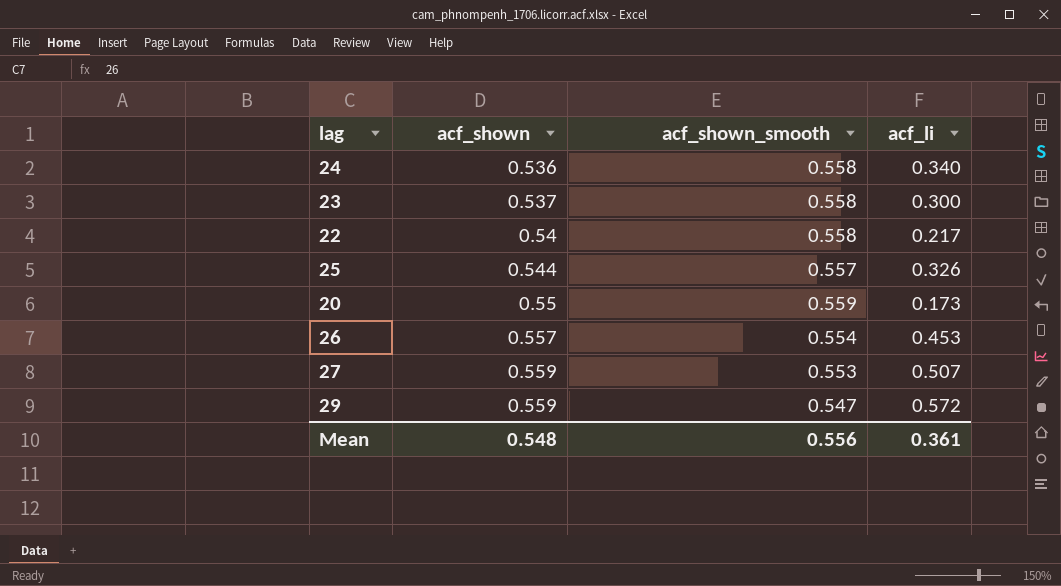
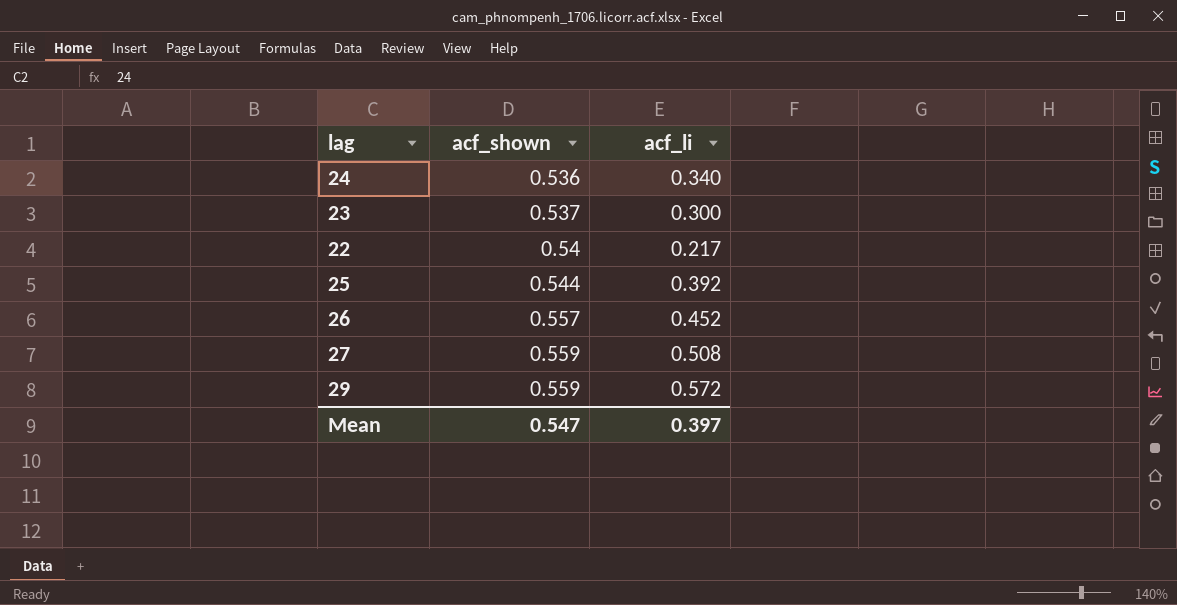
column acf_shown_smooth | position: 3 -> none
row 20: 0.55 | 0.559 | 0.173 -> none
25 | acf_li: 0.326 -> 0.392
26 | acf_li: 0.453 -> 0.452
27 | acf_li: 0.507 -> 0.508
Mean | acf_shown: 0.548 -> 0.547
Mean | acf_li: 0.361 -> 0.397

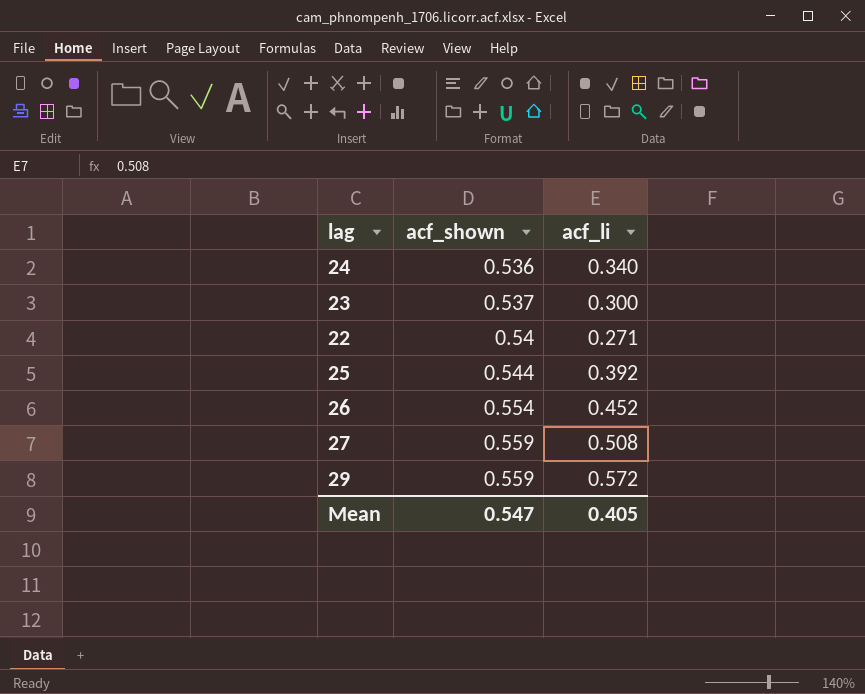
22 | acf_li: 0.217 -> 0.271
26 | acf_shown: 0.557 -> 0.554
Mean | acf_li: 0.397 -> 0.405

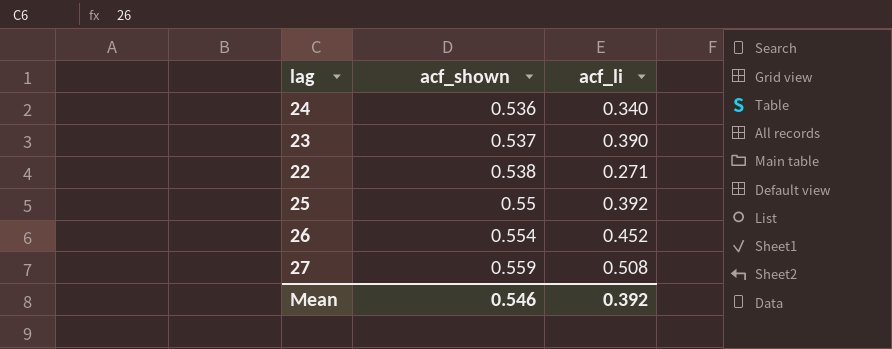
row 29: 0.559 | 0.572 -> none
23 | acf_li: 0.300 -> 0.390
22 | acf_shown: 0.54 -> 0.538
25 | acf_shown: 0.544 -> 0.55
Mean | acf_shown: 0.547 -> 0.546
Mean | acf_li: 0.405 -> 0.392

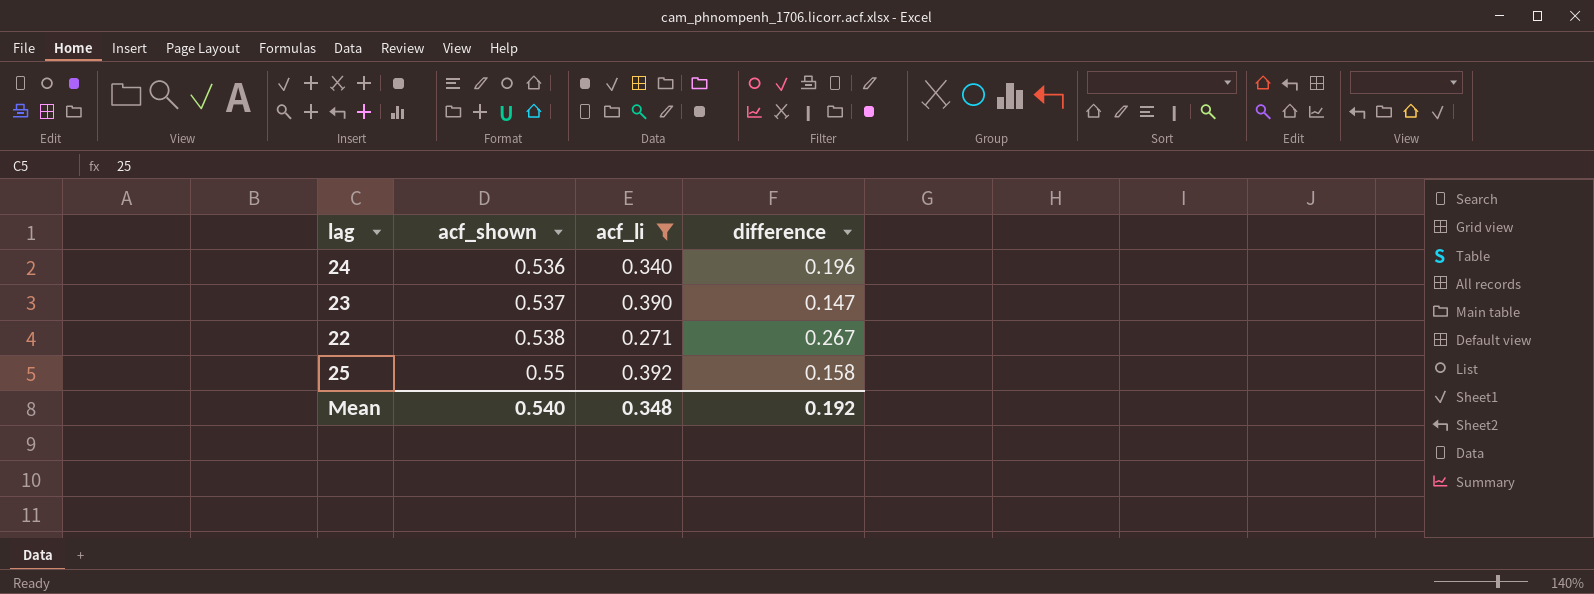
filter: none -> acf_li <= 0.392
column difference | formula: none -> [acf_shown] - [acf_li]
Mean | acf_shown: 0.546 -> 0.540
Mean | acf_li: 0.392 -> 0.348

